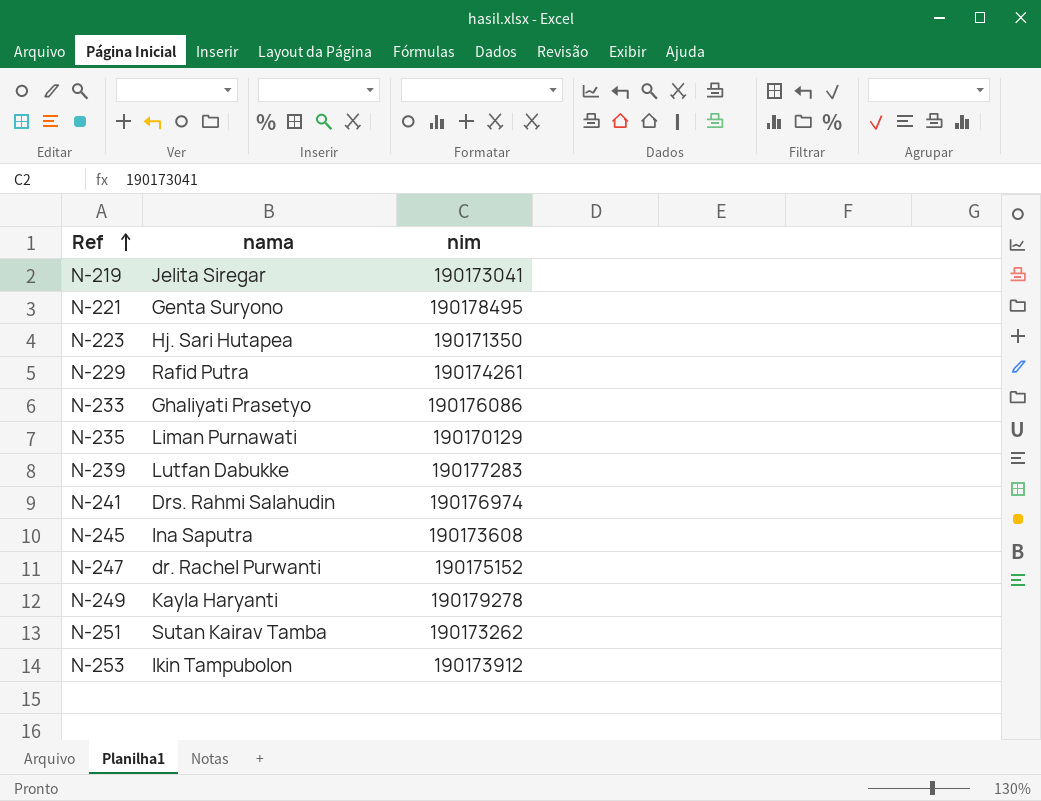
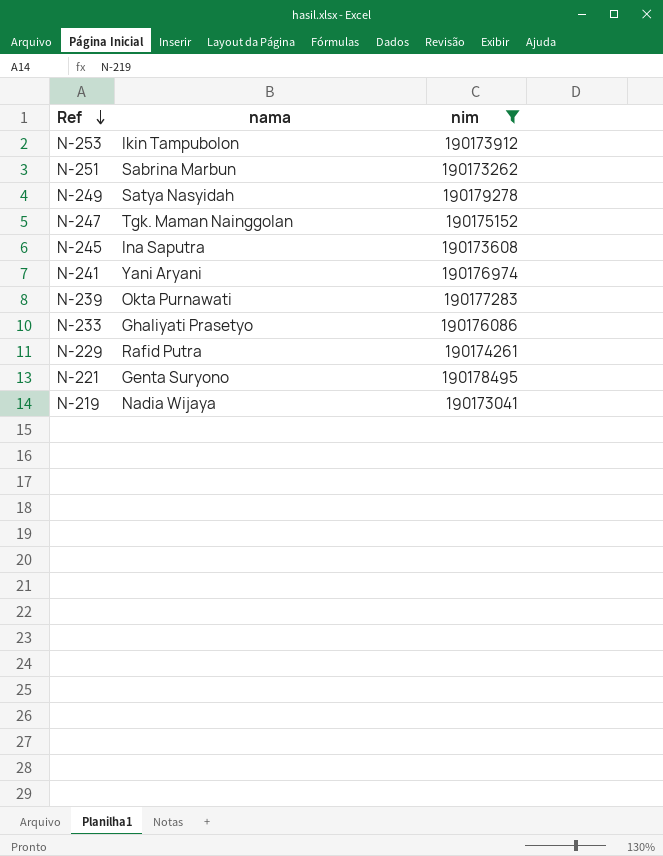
filter: none -> nim >= 190173041
row order: Ref ascending -> Ref descending
N-251 | nama: Sutan Kairav Tamba -> Sabrina Marbun
N-249 | nama: Kayla Haryanti -> Satya Nasyidah
N-247 | nama: dr. Rachel Purwanti -> Tgk. Maman Nainggolan
N-241 | nama: Drs. Rahmi Salahudin -> Yani Aryani
N-239 | nama: Lutfan Dabukke -> Okta Purnawati
N-219 | nama: Jelita Siregar -> Nadia Wijaya

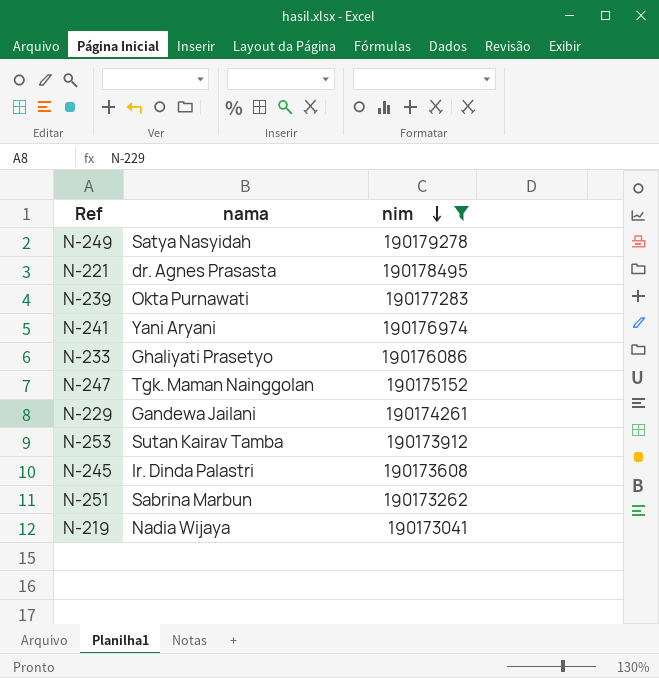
row order: Ref descending -> nim descending
N-221 | nama: Genta Suryono -> dr. Agnes Prasasta
N-229 | nama: Rafid Putra -> Gandewa Jailani
N-253 | nama: Ikin Tampubolon -> Sutan Kairav Tamba
N-245 | nama: Ina Saputra -> Ir. Dinda Palastri

